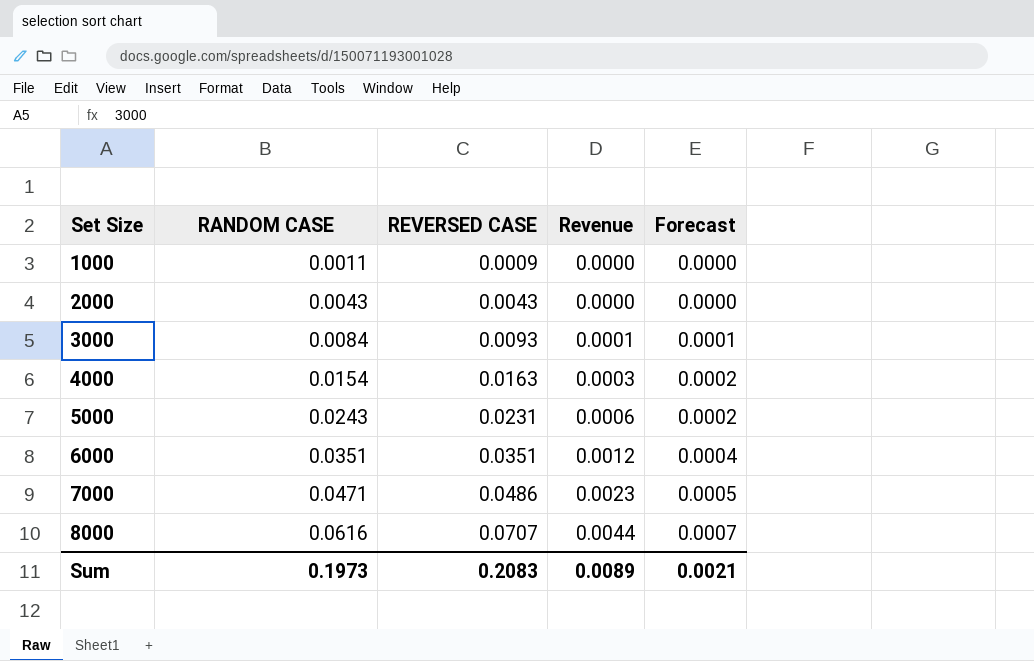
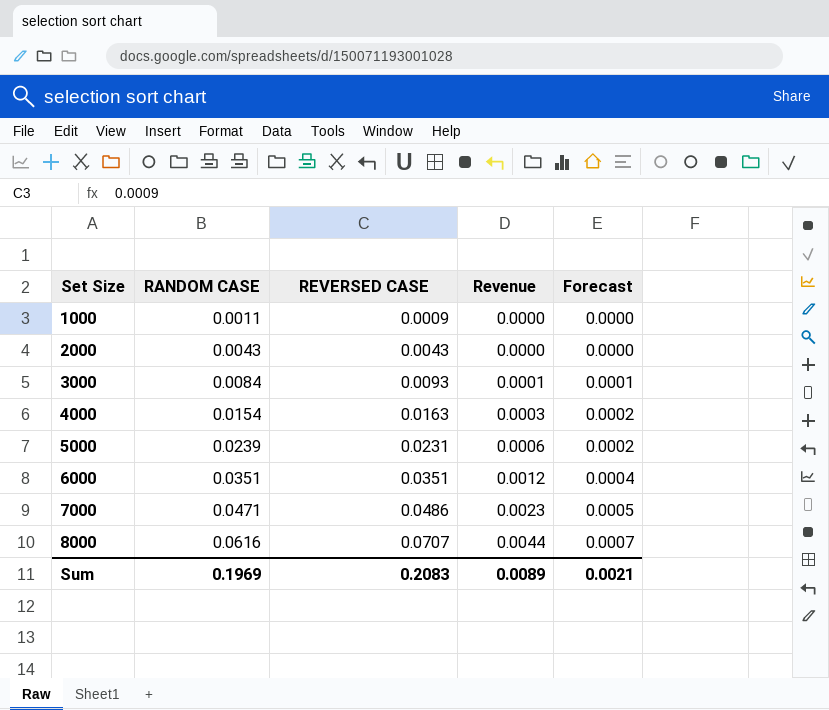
5000 | RANDOM CASE: 0.0243 -> 0.0239
Sum | RANDOM CASE: 0.1973 -> 0.1969

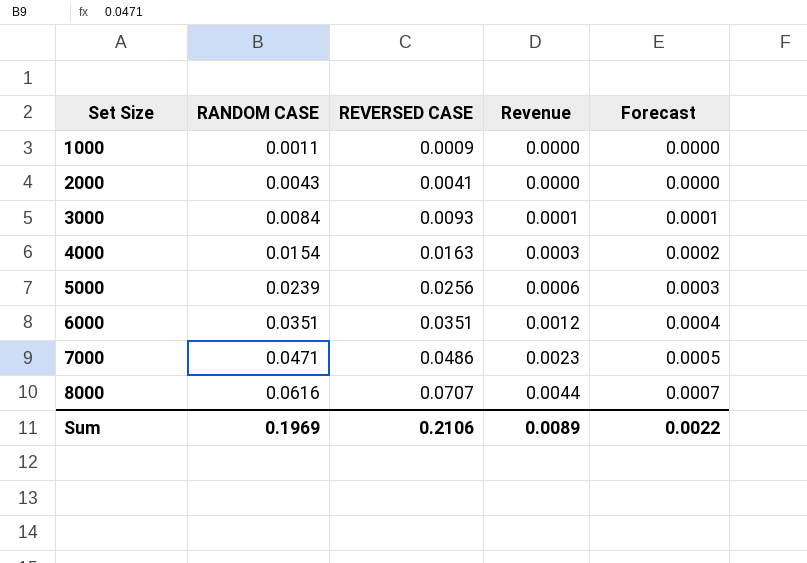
2000 | REVERSED CASE: 0.0043 -> 0.0041
5000 | REVERSED CASE: 0.0231 -> 0.0256
5000 | Forecast: 0.0002 -> 0.0003
Sum | REVERSED CASE: 0.2083 -> 0.2106
Sum | Forecast: 0.0021 -> 0.0022

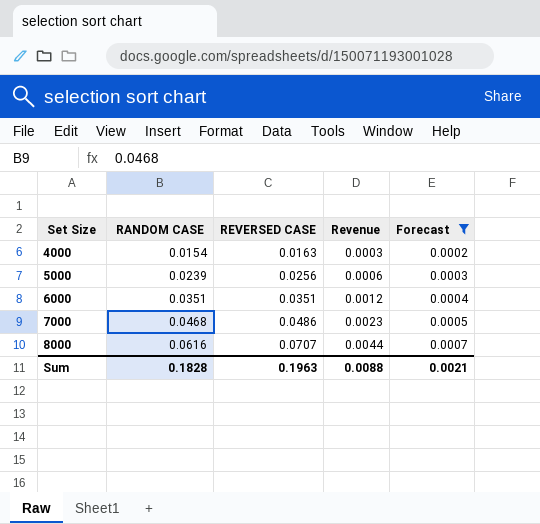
filter: none -> Forecast >= 0.0002
7000 | RANDOM CASE: 0.0471 -> 0.0468
Sum | RANDOM CASE: 0.1969 -> 0.1828
Sum | REVERSED CASE: 0.2106 -> 0.1963
Sum | Revenue: 0.0089 -> 0.0088
Sum | Forecast: 0.0022 -> 0.0021

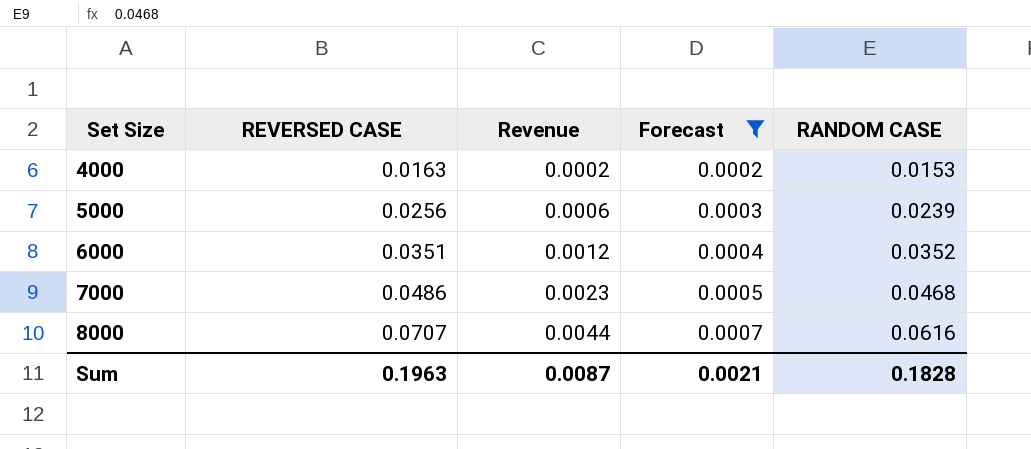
column RANDOM CASE | position: 2 -> 5
4000 | Revenue: 0.0003 -> 0.0002
4000 | RANDOM CASE: 0.0154 -> 0.0153
6000 | RANDOM CASE: 0.0351 -> 0.0352
Sum | Revenue: 0.0088 -> 0.0087

